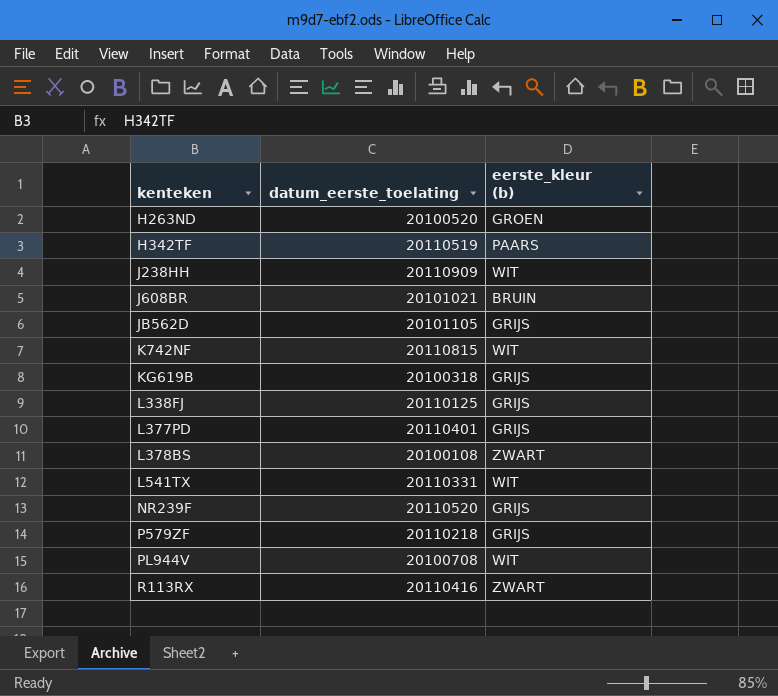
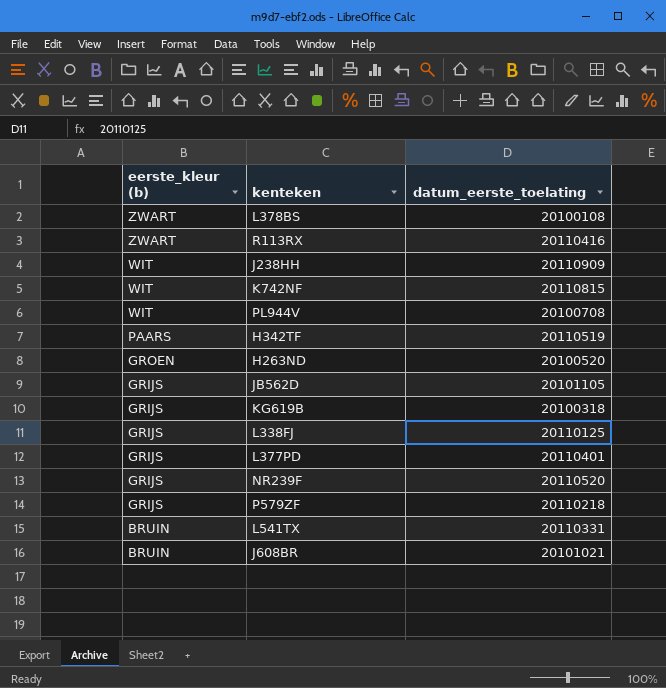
row order: kenteken ascending -> eerste_kleur (b) descending
column eerste_kleur (b) | position: 3 -> 1
L541TX | eerste_kleur (b): WIT -> BRUIN

